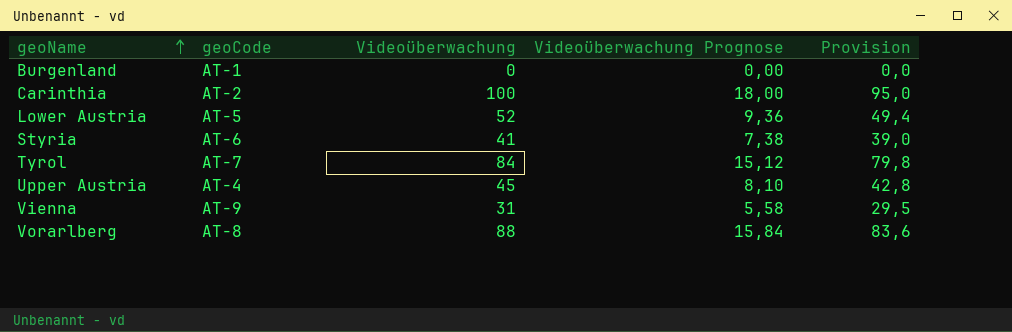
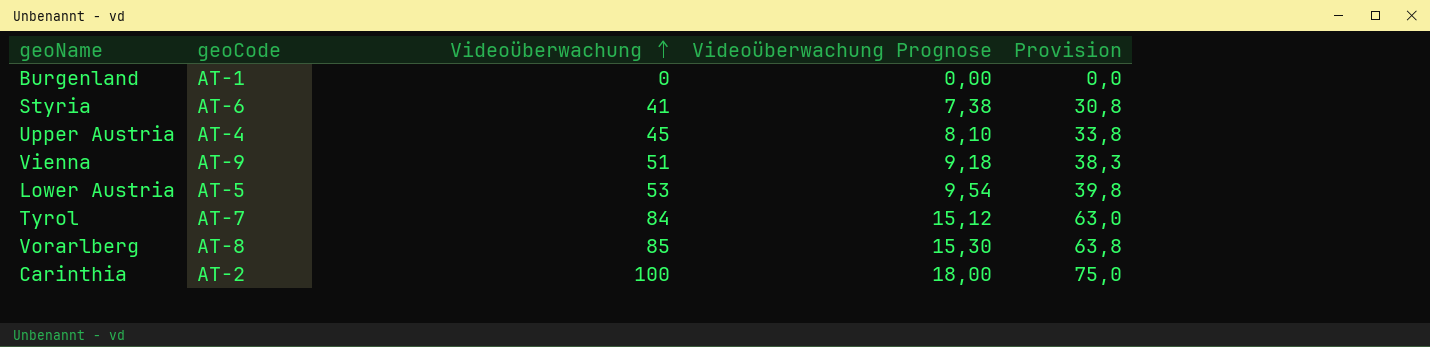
row order: geoName ascending -> Videoüberwachung ascending
column Provision | formula: [Videoüberwachung] * 0,95 -> [Videoüberwachung] * 0,75
Vienna | Videoüberwachung: 31 -> 51
Vienna | Videoüberwachung Prognose: 5,58 -> 9,18
Lower Austria | Videoüberwachung: 52 -> 53
Lower Austria | Videoüberwachung Prognose: 9,36 -> 9,54
Vorarlberg | Videoüberwachung: 88 -> 85
Vorarlberg | Videoüberwachung Prognose: 15,84 -> 15,30

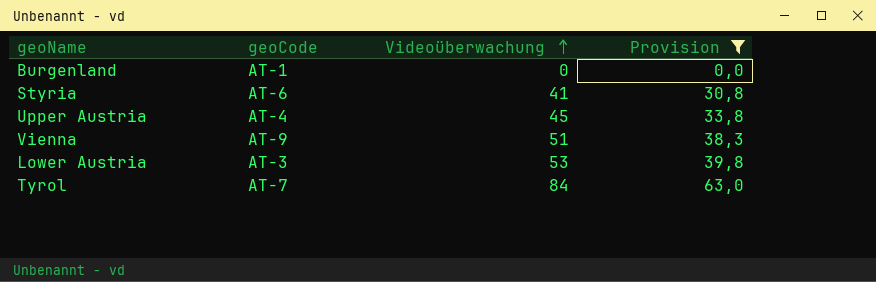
filter: none -> Provision <= 63,0
column Videoüberwachung Prognose | formula: [Videoüberwachung] * 0,18 -> none
Lower Austria | geoCode: AT-5 -> AT-3

